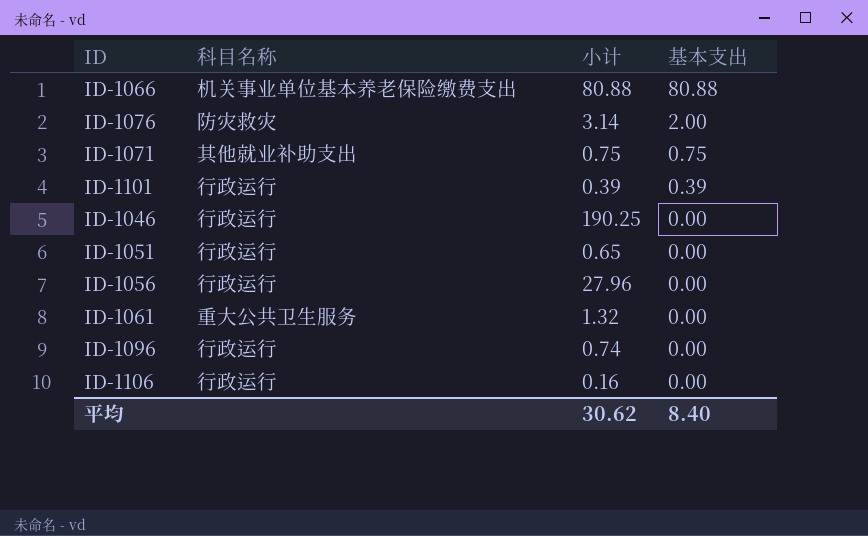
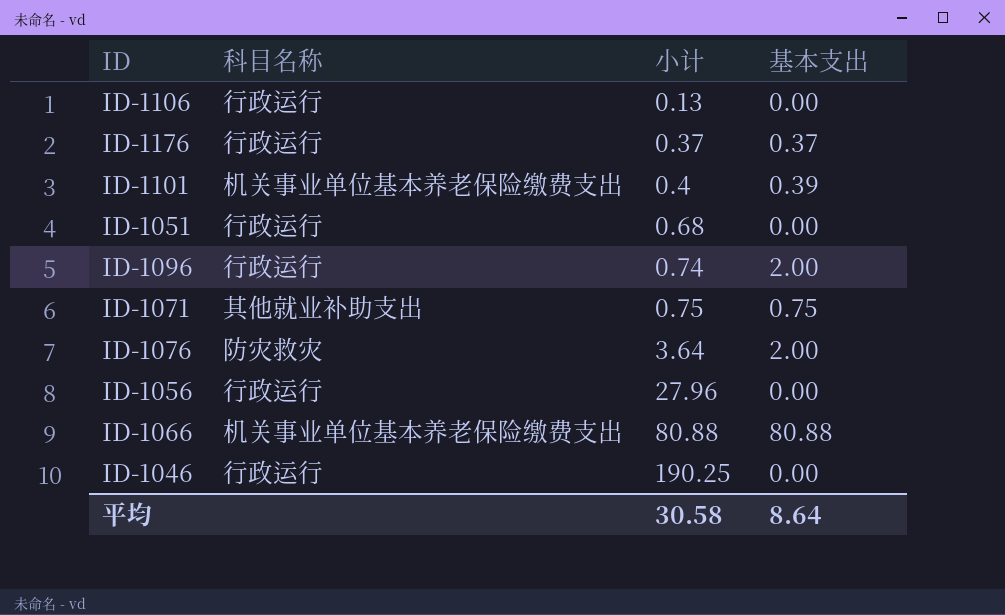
row order: 基本支出 descending -> 小计 ascending
row ID-1061: 重大公共卫生服务 | 1.32 | 0.00 -> none
ID-1106 | 小计: 0.16 -> 0.13
row ID-1176: none -> 行政运行 | 0.37 | 0.37
ID-1101 | 科目名称: 行政运行 -> 机关事业单位基本养老保险缴费支出
ID-1101 | 小计: 0.39 -> 0.4
ID-1051 | 小计: 0.65 -> 0.68
ID-1096 | 基本支出: 0.00 -> 2.00
ID-1076 | 小计: 3.14 -> 3.64
平均 | 小计: 30.62 -> 30.58
平均 | 基本支出: 8.40 -> 8.64

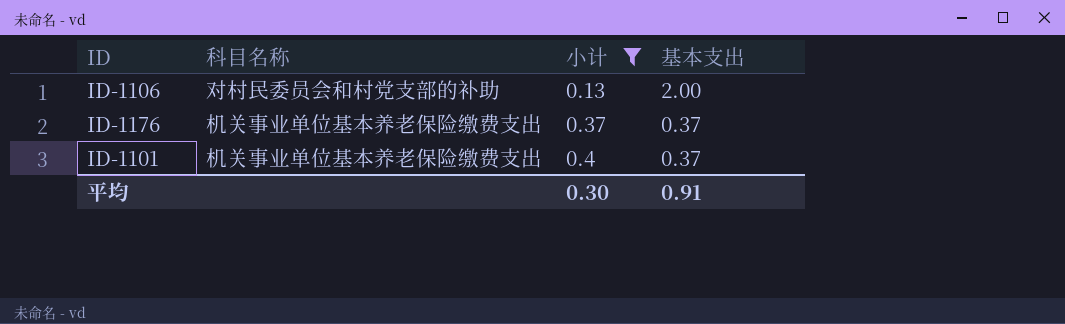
filter: none -> 小计 <= 0.4
ID-1106 | 科目名称: 行政运行 -> 对村民委员会和村党支部的补助
ID-1106 | 基本支出: 0.00 -> 2.00
ID-1176 | 科目名称: 行政运行 -> 机关事业单位基本养老保险缴费支出
ID-1101 | 基本支出: 0.39 -> 0.37
平均 | 小计: 30.58 -> 0.30
平均 | 基本支出: 8.64 -> 0.91

